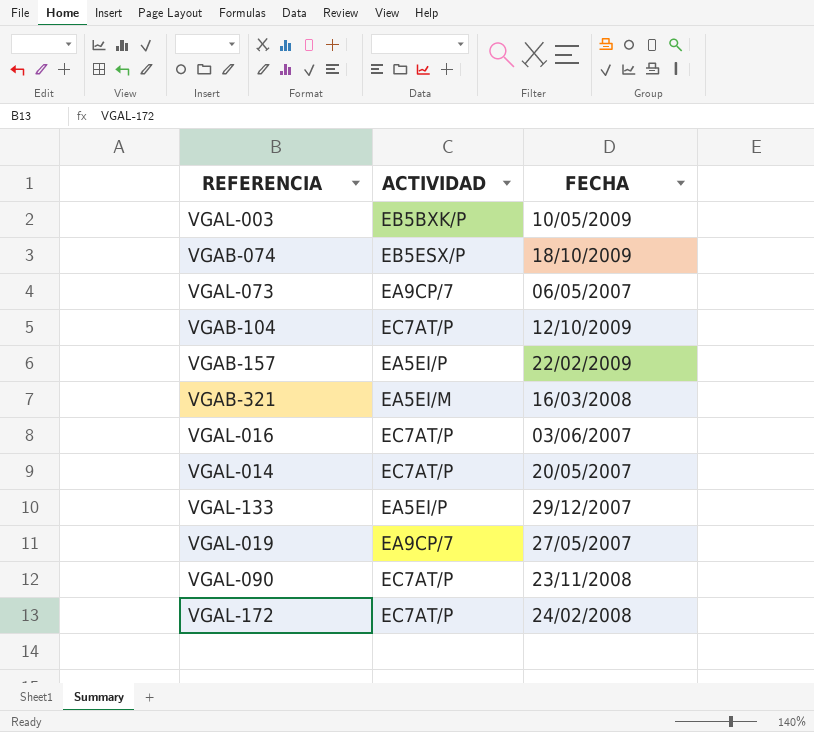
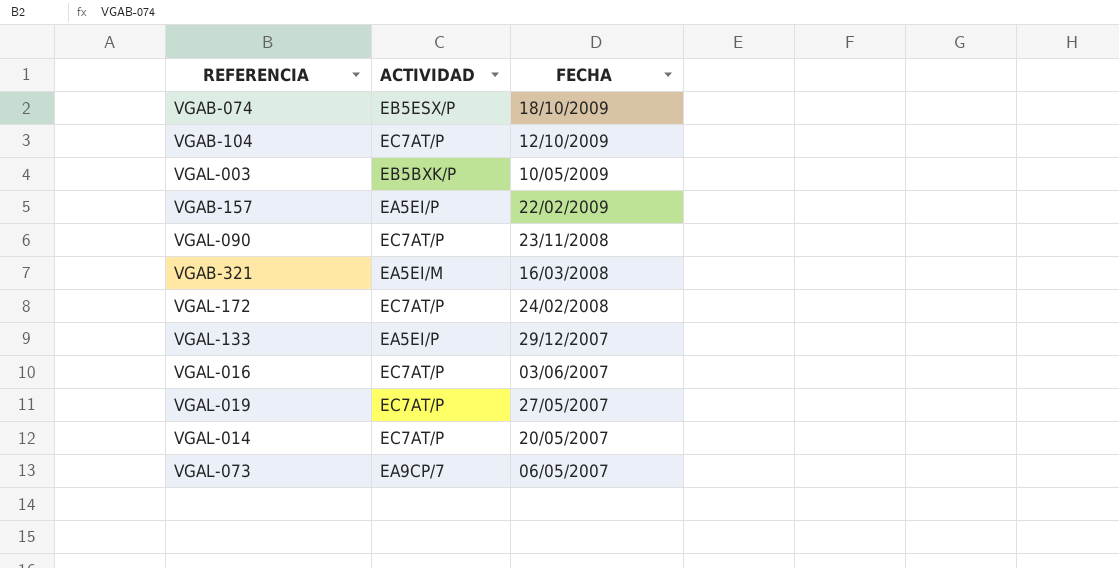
row order: none -> FECHA descending
VGAL-019 | ACTIVIDAD: EA9CP/7 -> EC7AT/P

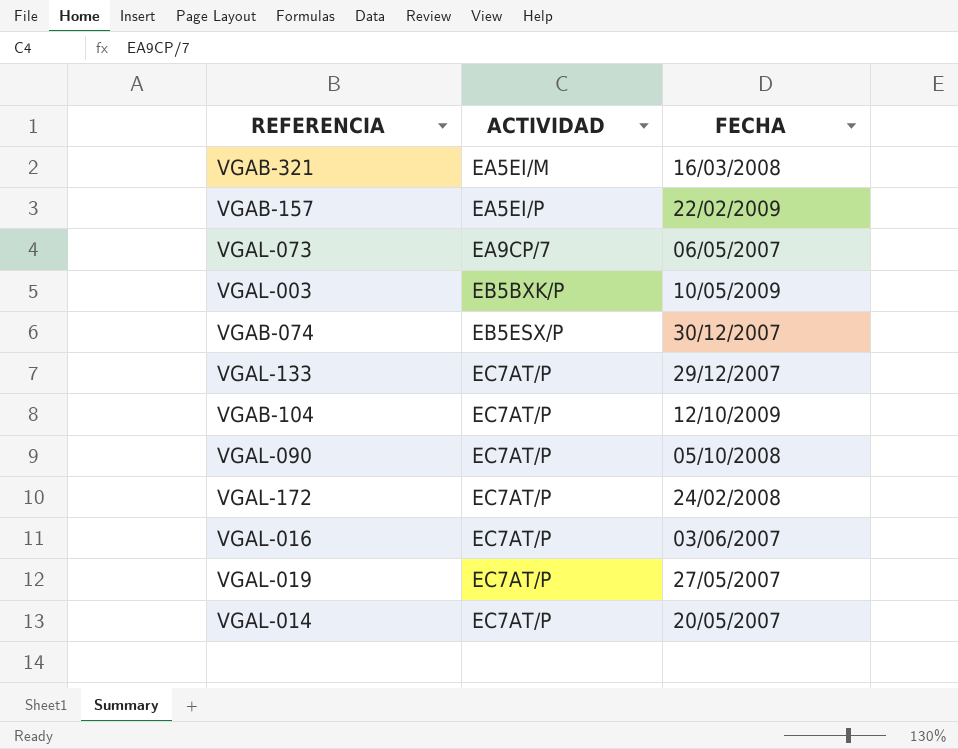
row order: FECHA descending -> ACTIVIDAD ascending
VGAB-074 | FECHA: 18/10/2009 -> 30/12/2007
VGAL-133 | ACTIVIDAD: EA5EI/P -> EC7AT/P
VGAL-090 | FECHA: 23/11/2008 -> 05/10/2008

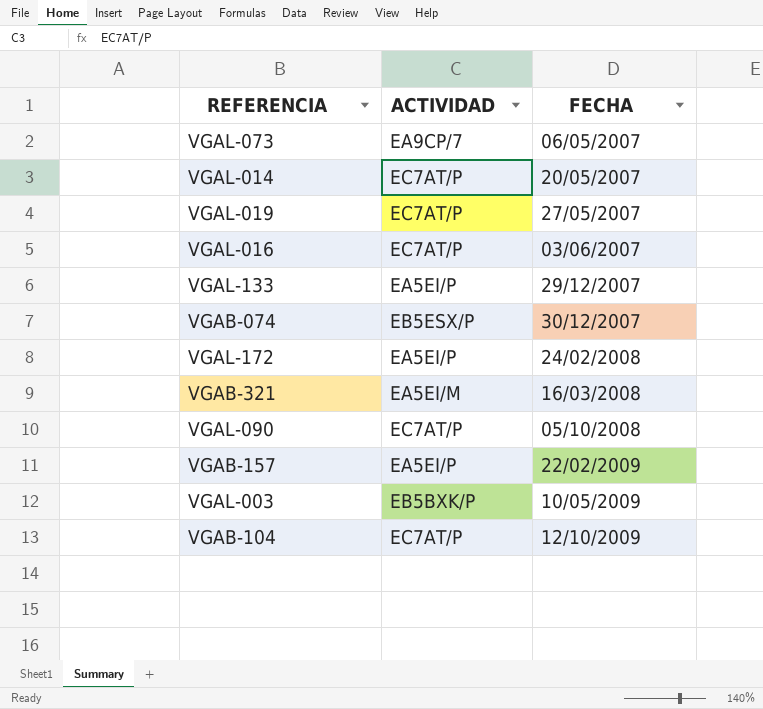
row order: ACTIVIDAD ascending -> FECHA ascending
VGAL-133 | ACTIVIDAD: EC7AT/P -> EA5EI/P
VGAL-172 | ACTIVIDAD: EC7AT/P -> EA5EI/P

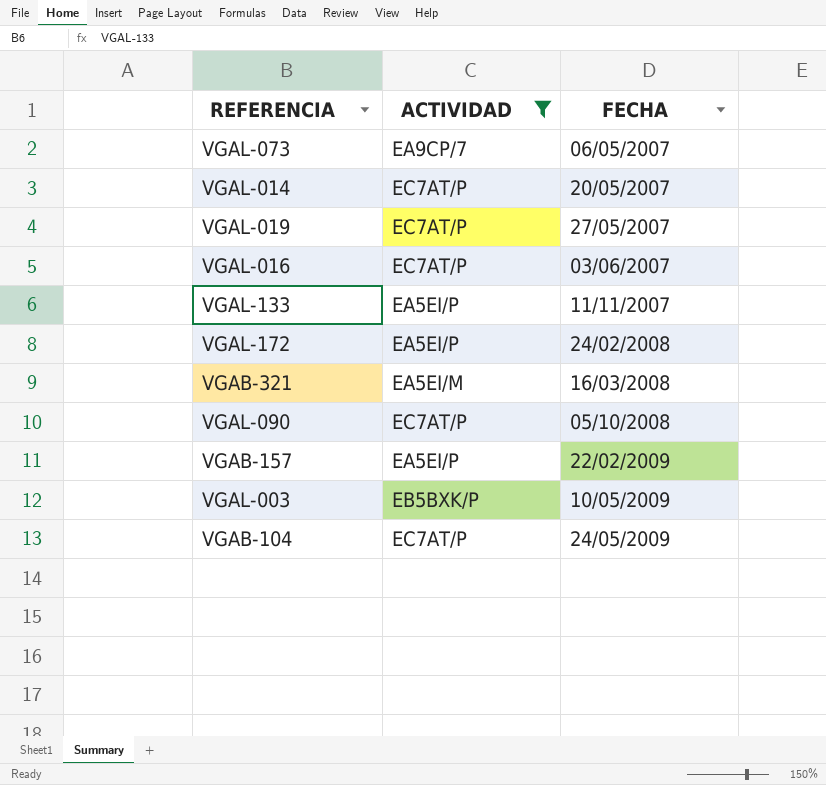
filter: none -> ACTIVIDAD != EB5ESX/P
VGAL-133 | FECHA: 29/12/2007 -> 11/11/2007
VGAB-104 | FECHA: 12/10/2009 -> 24/05/2009

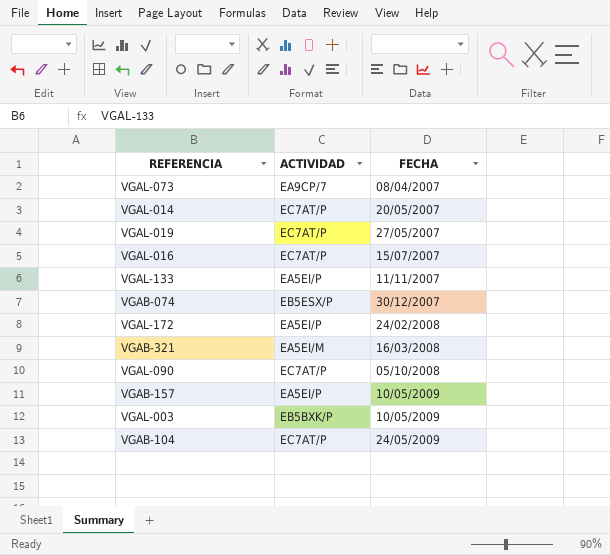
filter: ACTIVIDAD != EB5ESX/P -> none
VGAL-073 | FECHA: 06/05/2007 -> 08/04/2007
VGAL-016 | FECHA: 03/06/2007 -> 15/07/2007
VGAB-157 | FECHA: 22/02/2009 -> 10/05/2009

